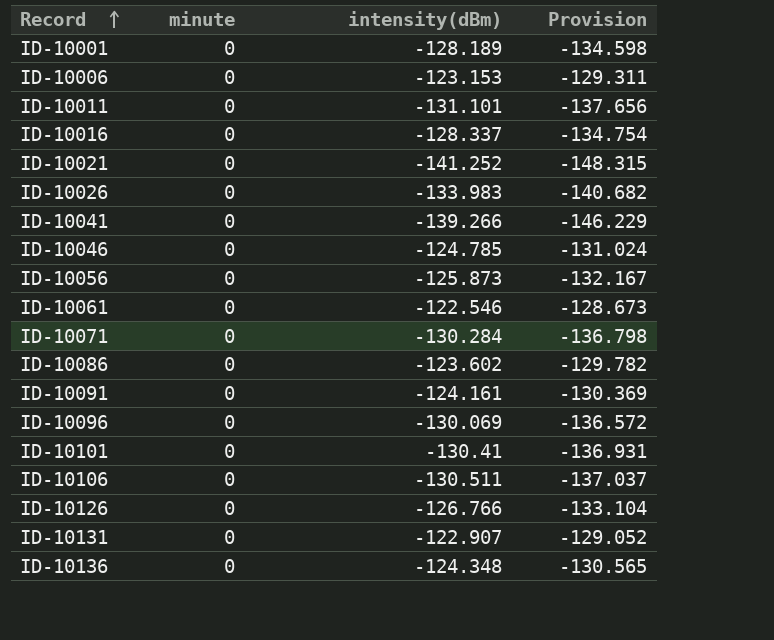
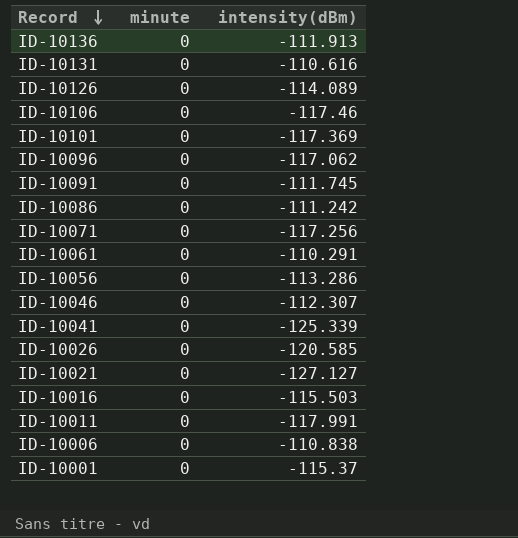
row order: Record ascending -> Record descending
column Provision | formula: [intensity(dBm)] * 1.05 -> none
ID-10136 | intensity(dBm): -124.348 -> -111.913
ID-10131 | intensity(dBm): -122.907 -> -110.616
ID-10126 | intensity(dBm): -126.766 -> -114.089
ID-10106 | intensity(dBm): -130.511 -> -117.46
ID-10101 | intensity(dBm): -130.41 -> -117.369
ID-10096 | intensity(dBm): -130.069 -> -117.062
ID-10091 | intensity(dBm): -124.161 -> -111.745
ID-10086 | intensity(dBm): -123.602 -> -111.242
ID-10071 | intensity(dBm): -130.284 -> -117.256
ID-10061 | intensity(dBm): -122.546 -> -110.291
ID-10056 | intensity(dBm): -125.873 -> -113.286
ID-10046 | intensity(dBm): -124.785 -> -112.307
ID-10041 | intensity(dBm): -139.266 -> -125.339
ID-10026 | intensity(dBm): -133.983 -> -120.585
ID-10021 | intensity(dBm): -141.252 -> -127.127
ID-10016 | intensity(dBm): -128.337 -> -115.503
ID-10011 | intensity(dBm): -131.101 -> -117.991
ID-10006 | intensity(dBm): -123.153 -> -110.838
ID-10001 | intensity(dBm): -128.189 -> -115.37

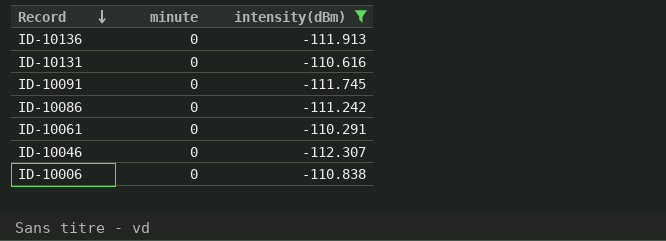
filter: none -> intensity(dBm) >= -112.307

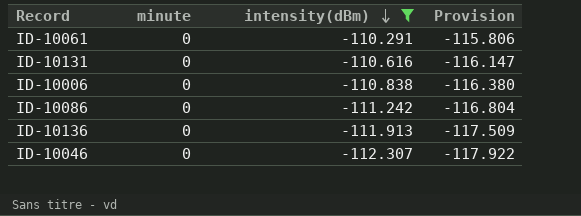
row order: Record descending -> intensity(dBm) descending
column Provision | formula: none -> [intensity(dBm)] * 1.05
row ID-10091: 0 | -111.745 -> none

